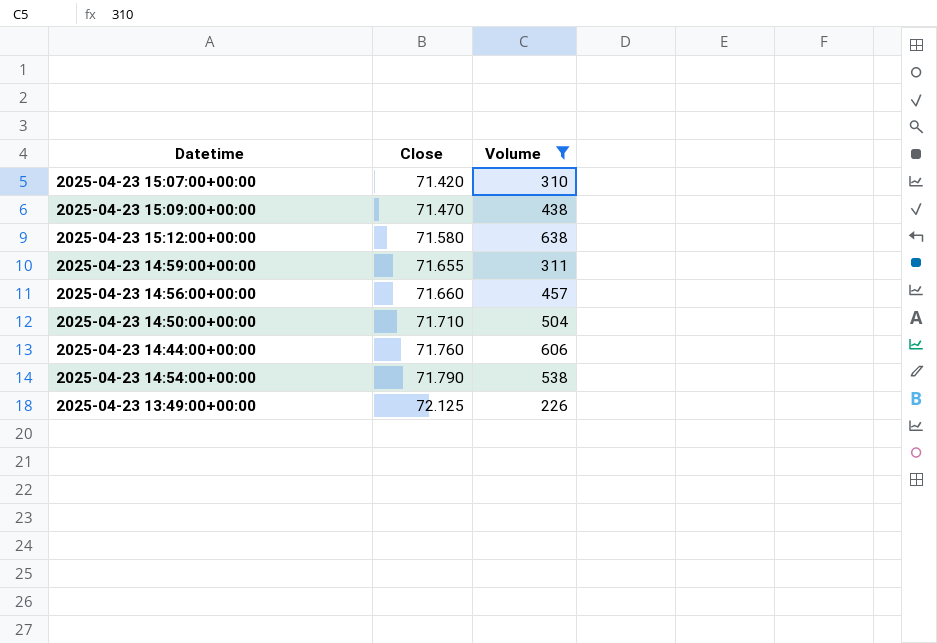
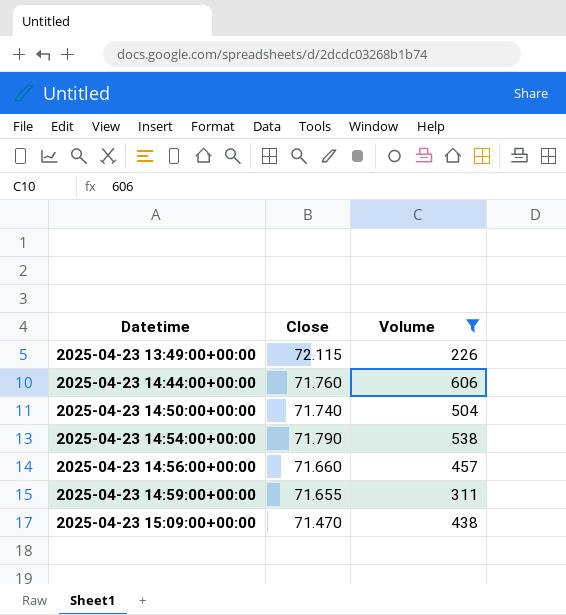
row order: Close ascending -> Datetime ascending
row 2025-04-23 15:07:00+00:00: 71.420 | 310 -> none
row 2025-04-23 15:12:00+00:00: 71.580 | 638 -> none
2025-04-23 13:49:00+00:00 | Close: 72.125 -> 72.115
2025-04-23 14:50:00+00:00 | Close: 71.710 -> 71.740

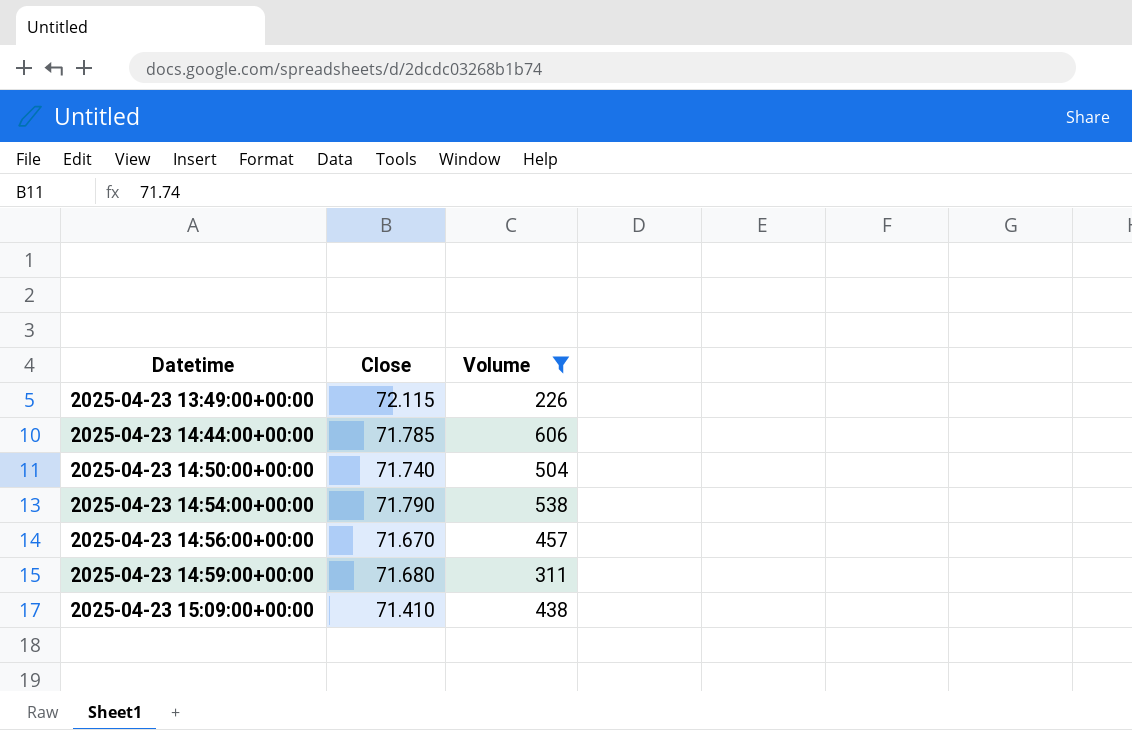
2025-04-23 14:44:00+00:00 | Close: 71.760 -> 71.785
2025-04-23 14:56:00+00:00 | Close: 71.660 -> 71.670
2025-04-23 14:59:00+00:00 | Close: 71.655 -> 71.680
2025-04-23 15:09:00+00:00 | Close: 71.470 -> 71.410

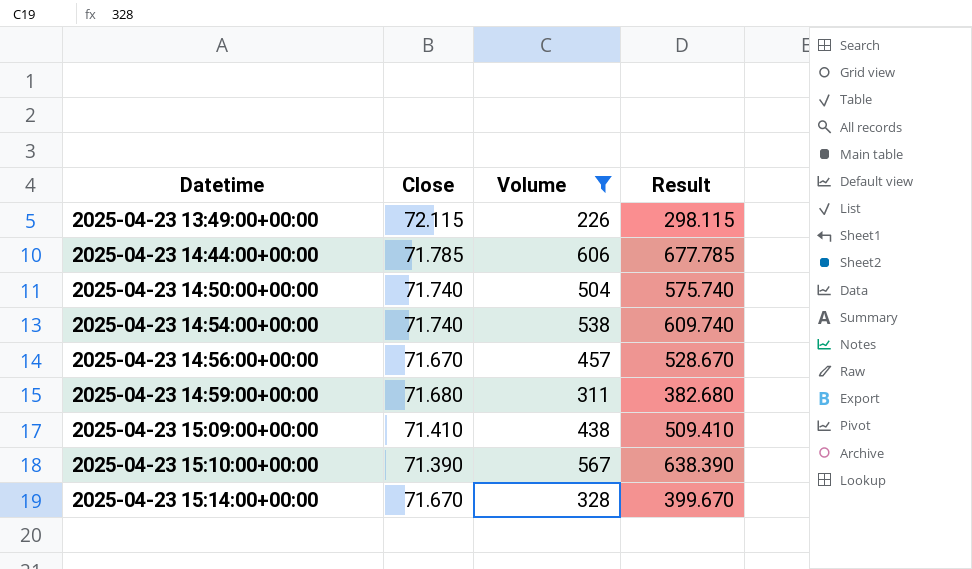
column Result | formula: none -> [Close] + [Volume]
2025-04-23 14:54:00+00:00 | Close: 71.790 -> 71.740
row 2025-04-23 15:10:00+00:00: none -> 71.390 | 567 | 638.390
row 2025-04-23 15:14:00+00:00: none -> 71.670 | 328 | 399.670

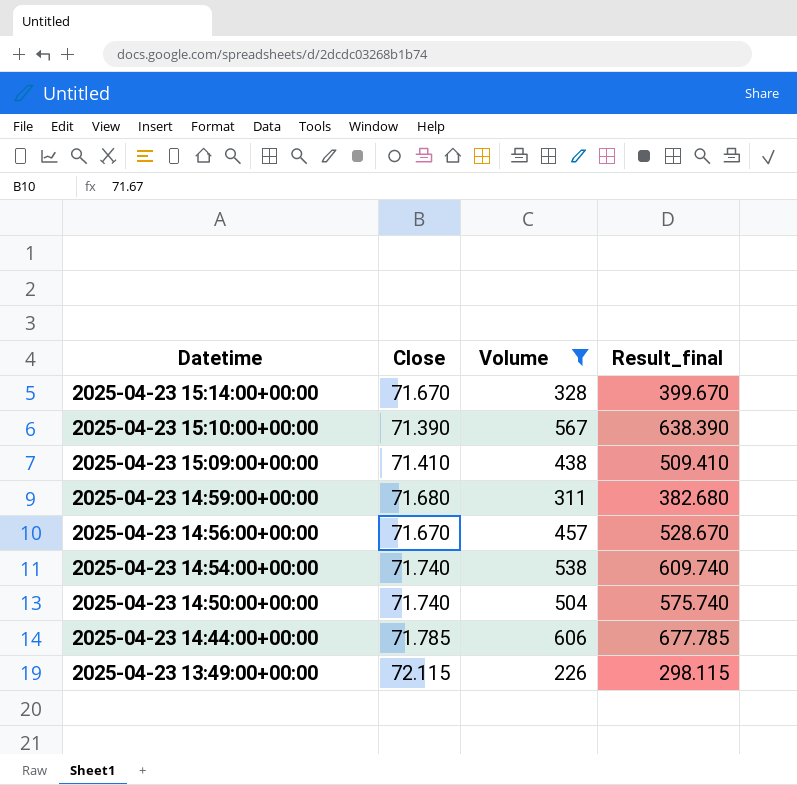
row order: Datetime ascending -> Datetime descending
column name: Result -> Result_final

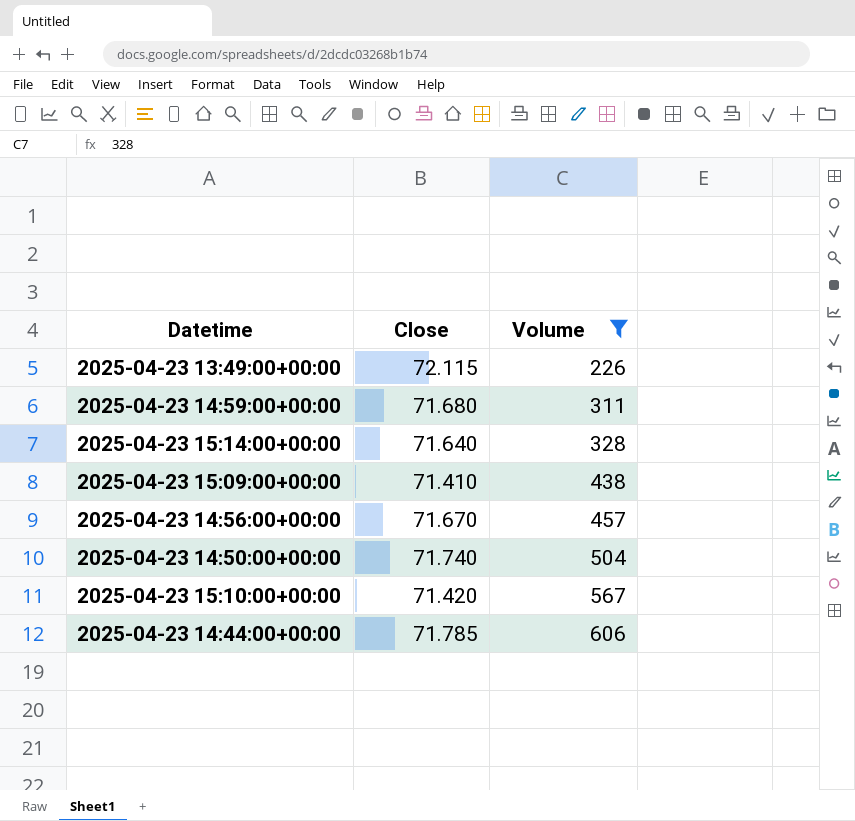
row order: Datetime descending -> Volume ascending
column Result_final | formula: [Close] + [Volume] -> none
row 2025-04-23 14:54:00+00:00: 71.740 | 538 | 609.740 -> none
2025-04-23 15:14:00+00:00 | Close: 71.670 -> 71.640
2025-04-23 15:10:00+00:00 | Close: 71.390 -> 71.420

